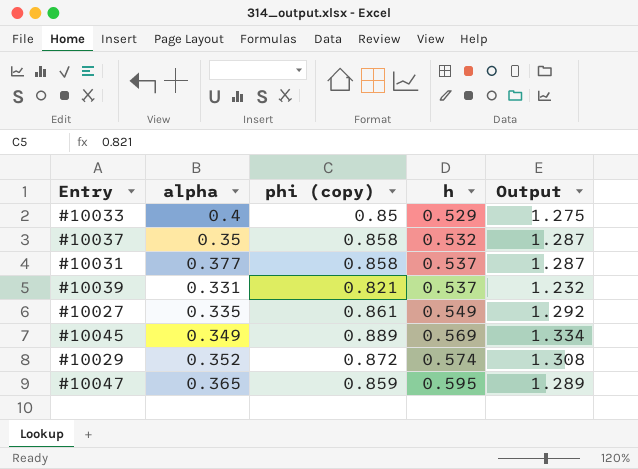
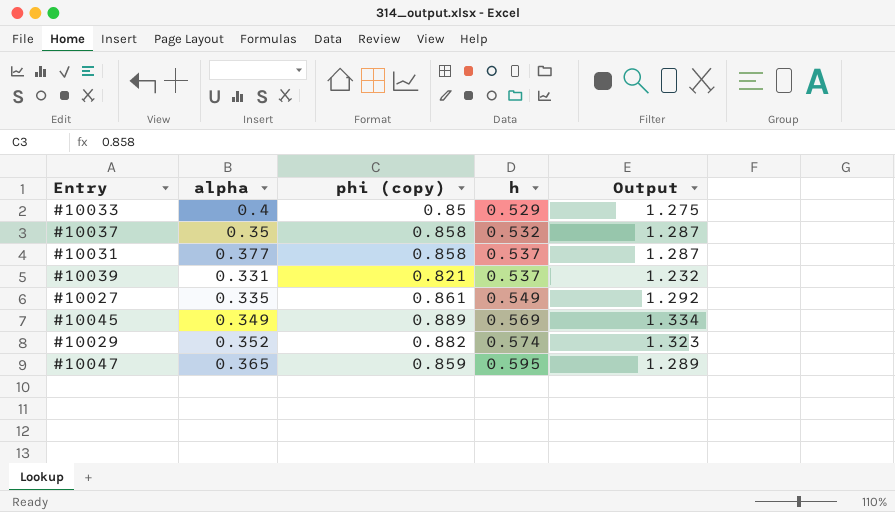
#10029 | phi (copy): 0.872 -> 0.882
#10029 | Output: 1.308 -> 1.323

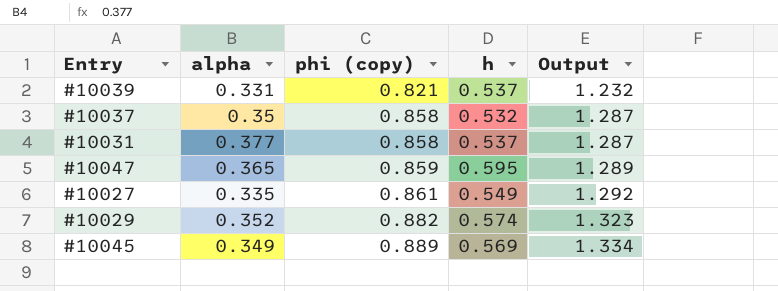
row order: h ascending -> phi (copy) ascending
row #10033: 0.4 | 0.85 | 0.529 | 1.275 -> none

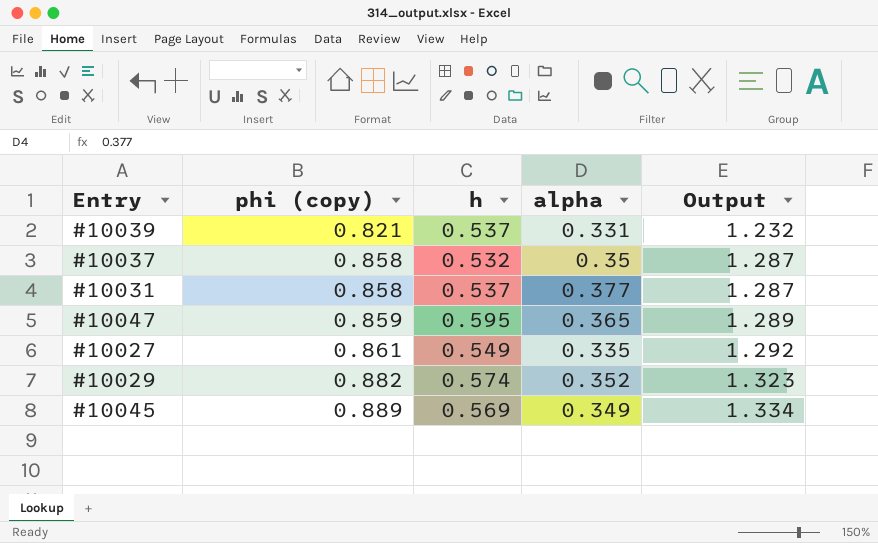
column alpha | position: 2 -> 4

